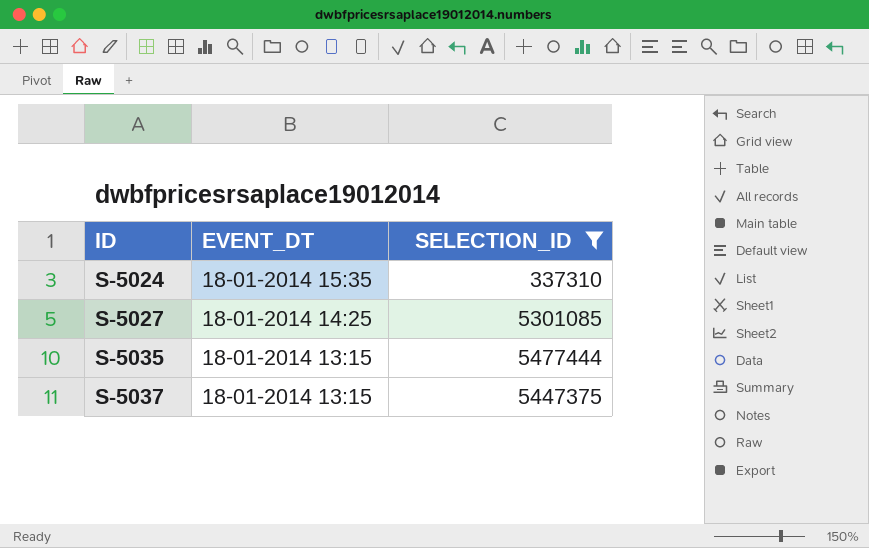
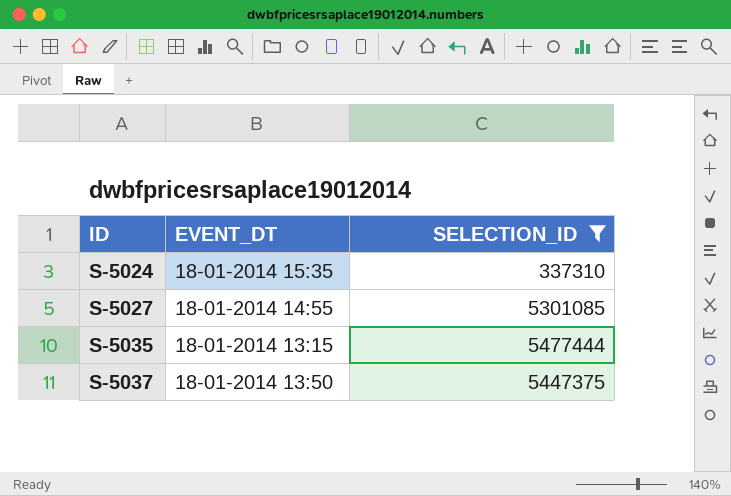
S-5027 | EVENT_DT: 18-01-2014 14:25 -> 18-01-2014 14:55
S-5037 | EVENT_DT: 18-01-2014 13:15 -> 18-01-2014 13:50

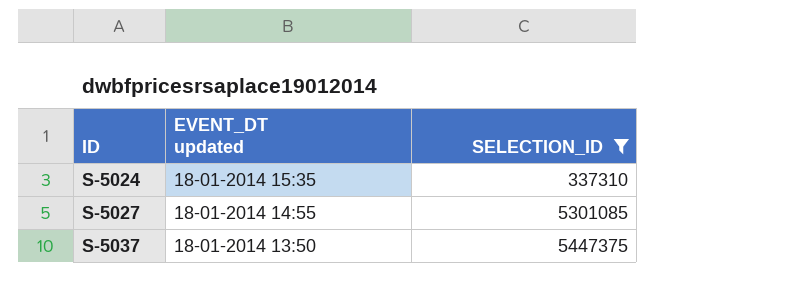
column name: EVENT_DT -> EVENT_DT updated
row S-5035: 18-01-2014 13:15 | 5477444 -> none

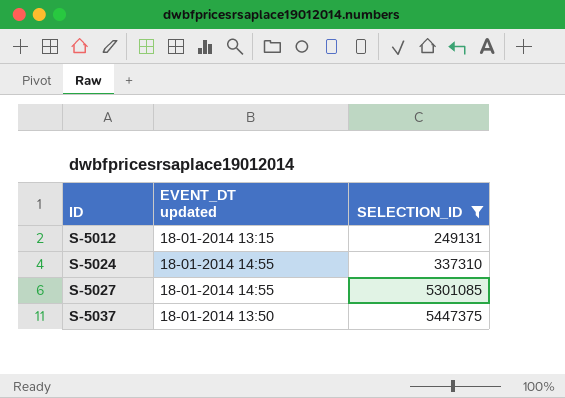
row S-5012: none -> 18-01-2014 13:15 | 249131
S-5024 | EVENT_DT updated: 18-01-2014 15:35 -> 18-01-2014 14:55

